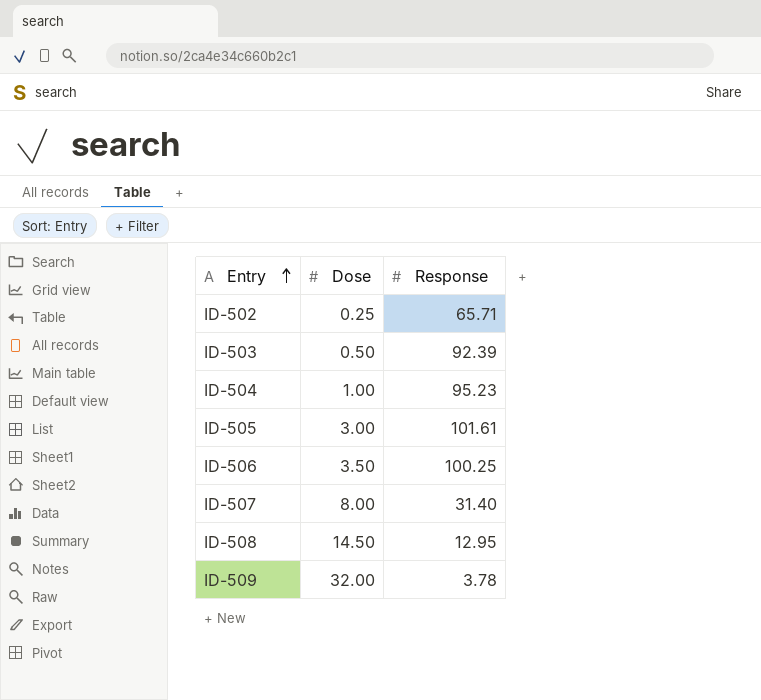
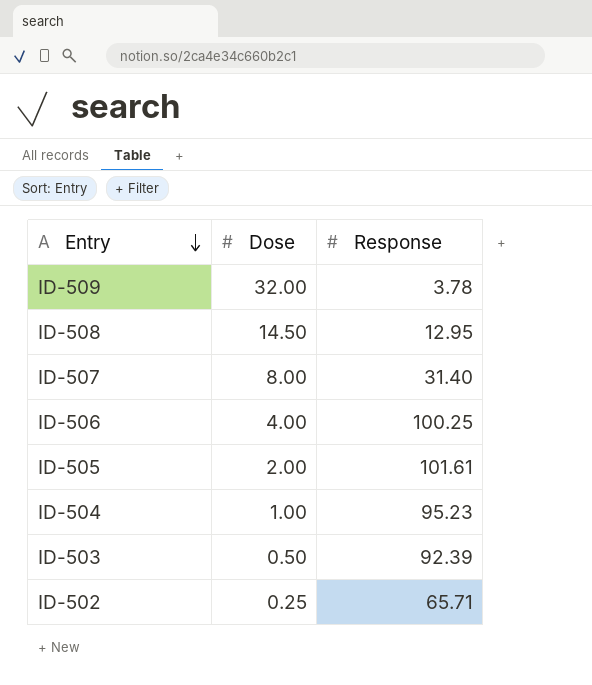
row order: Entry ascending -> Entry descending
ID-506 | Dose: 3.50 -> 4.00
ID-505 | Dose: 3.00 -> 2.00

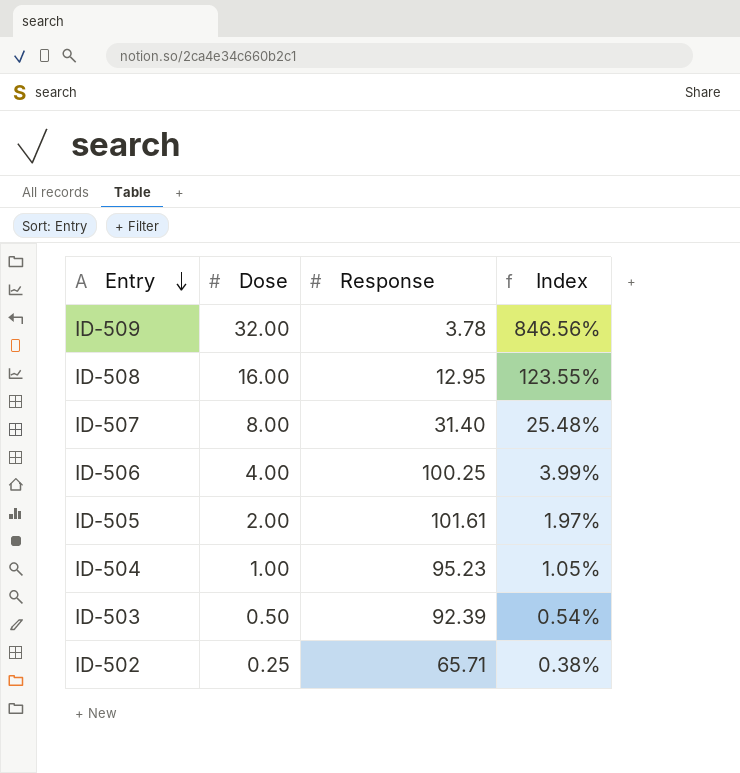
column Index | formula: none -> [Dose] / [Response]
ID-508 | Dose: 14.50 -> 16.00

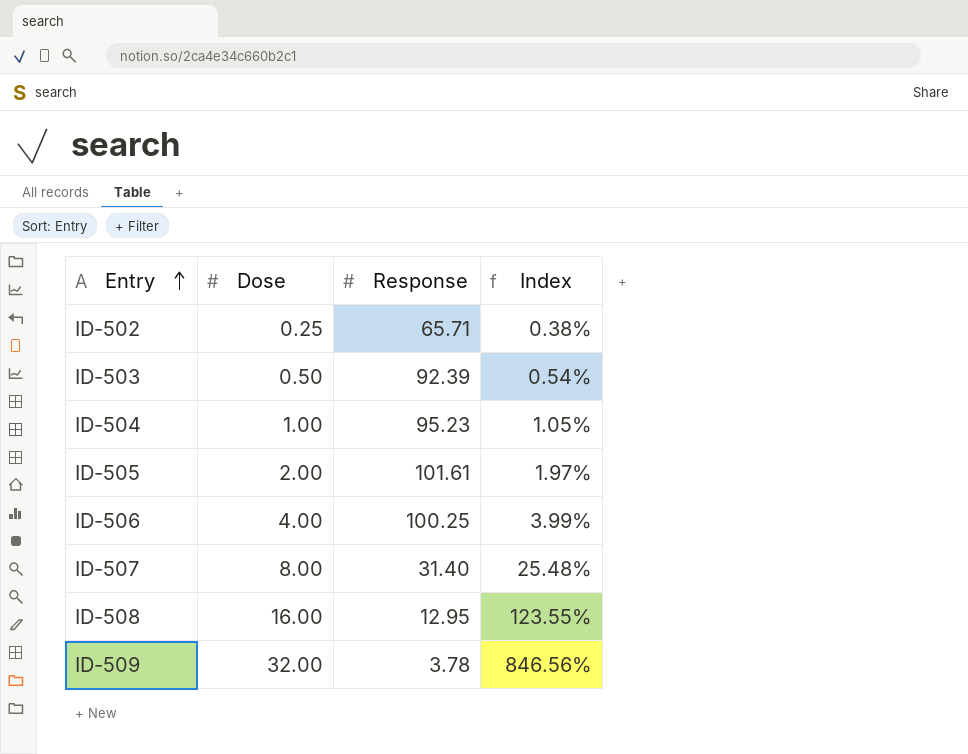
row order: Entry descending -> Entry ascending

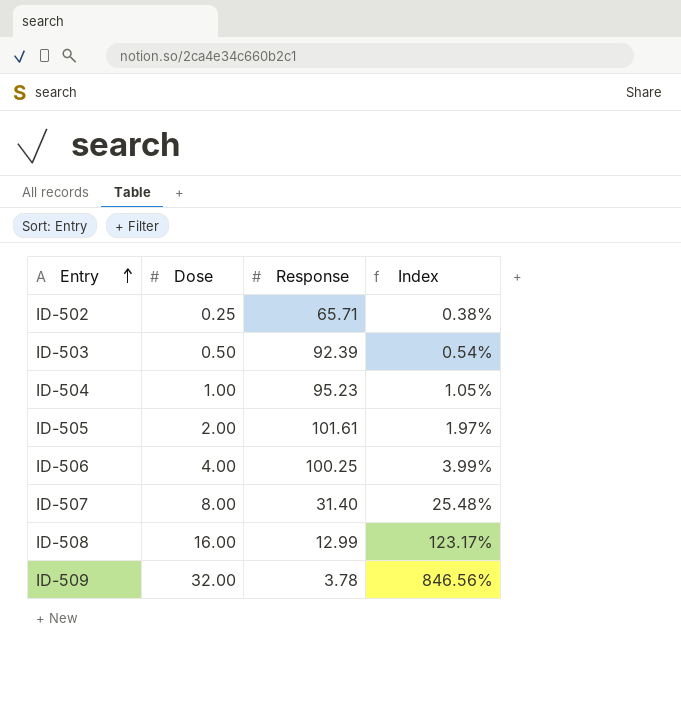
ID-508 | Response: 12.95 -> 12.99
ID-508 | Index: 123.55% -> 123.17%

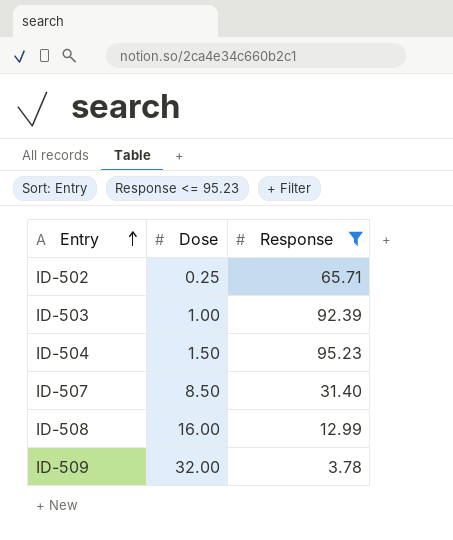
filter: none -> Response <= 95.23
column Index | formula: [Dose] / [Response] -> none
ID-503 | Dose: 0.50 -> 1.00
ID-504 | Dose: 1.00 -> 1.50
ID-507 | Dose: 8.00 -> 8.50

